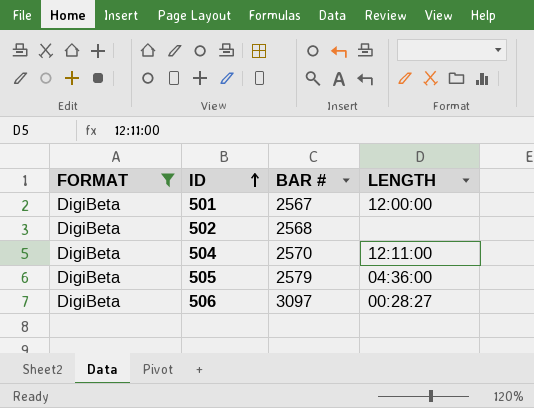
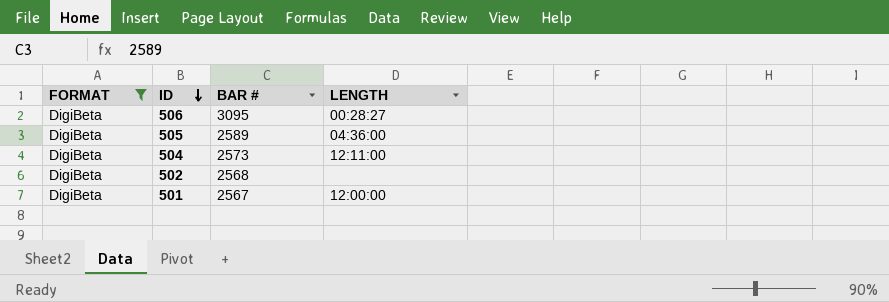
row order: ID ascending -> ID descending
506 | BAR #: 3097 -> 3095
505 | BAR #: 2579 -> 2589
504 | BAR #: 2570 -> 2573

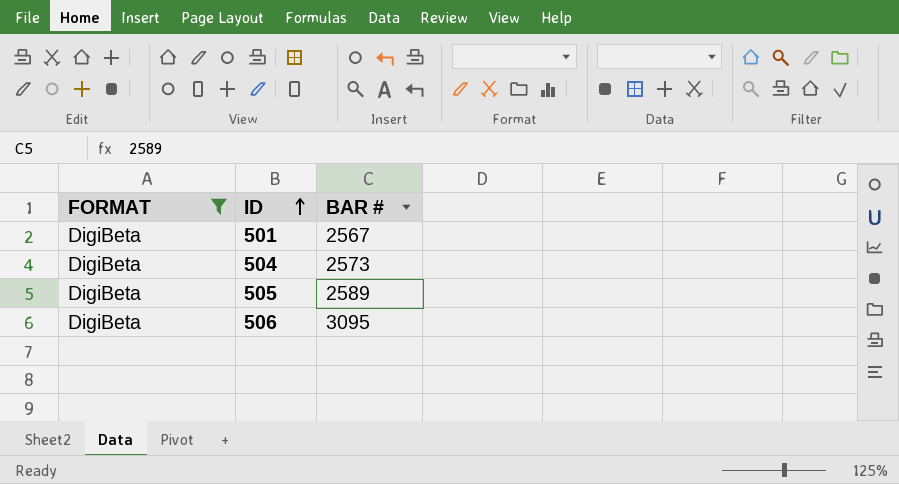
row order: ID descending -> ID ascending
column LENGTH | position: 4 -> none
row 502: DigiBeta | 2568 | none -> none

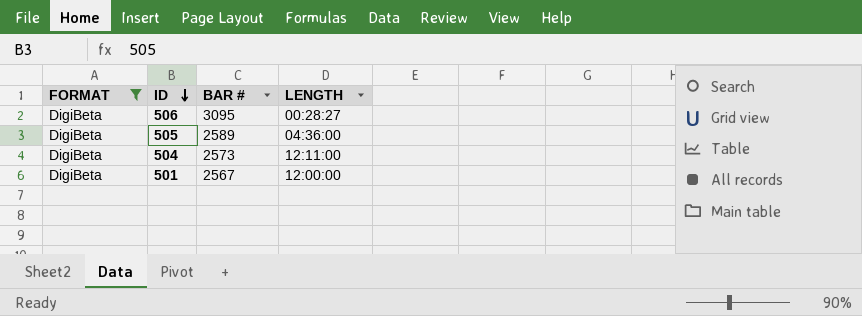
row order: ID ascending -> ID descending
column LENGTH | position: none -> 4

